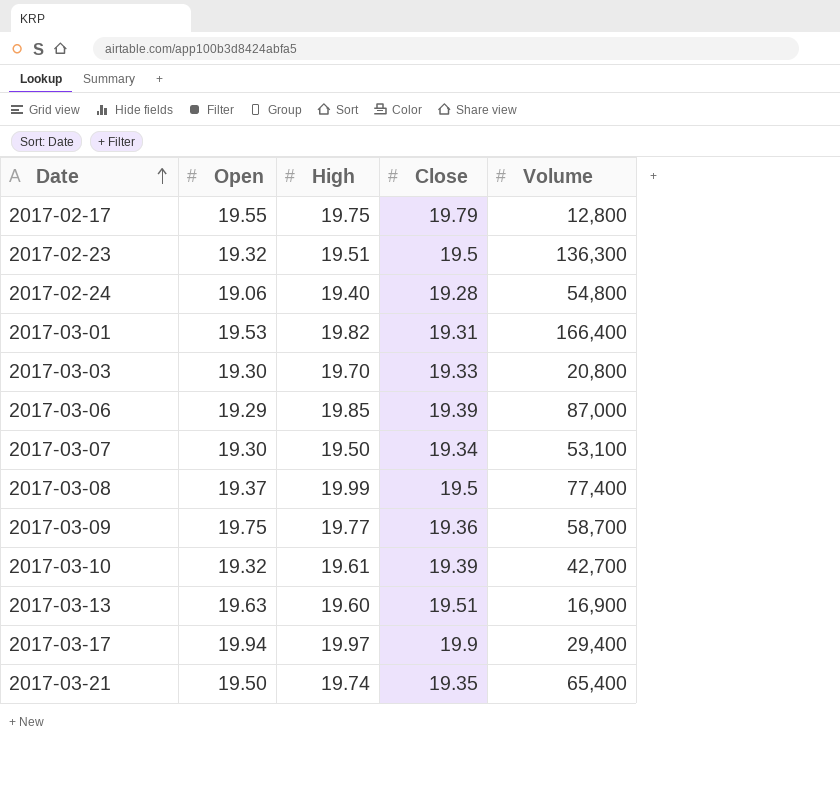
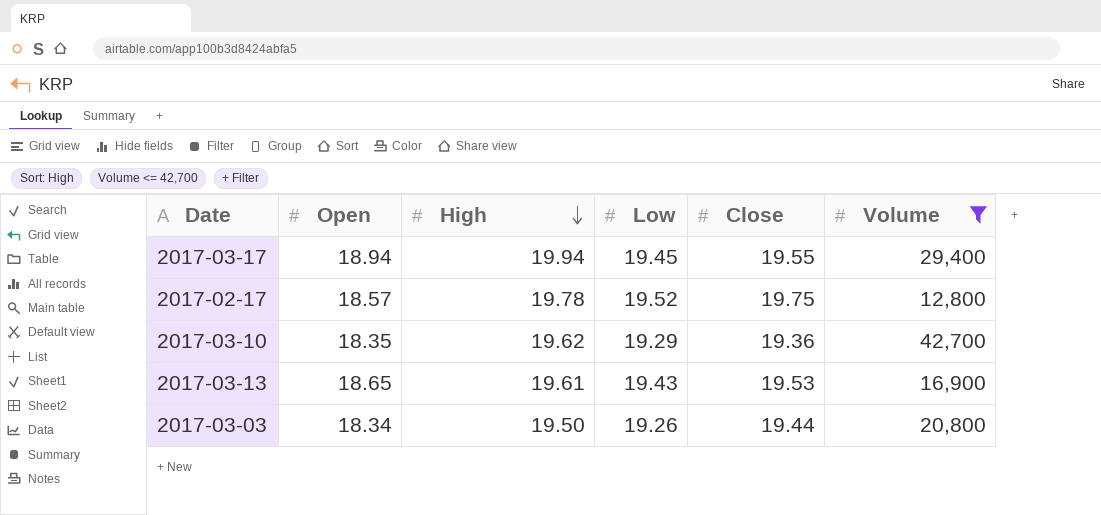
filter: none -> Volume <= 42,700
row order: Date ascending -> High descending
column Low | position: none -> 4
2017-03-17 | Open: 19.94 -> 18.94
2017-03-17 | High: 19.97 -> 19.94
2017-03-17 | Close: 19.9 -> 19.55
2017-02-17 | Open: 19.55 -> 18.57
2017-02-17 | High: 19.75 -> 19.78
2017-02-17 | Close: 19.79 -> 19.75
2017-03-10 | Open: 19.32 -> 18.35
2017-03-10 | High: 19.61 -> 19.62
2017-03-10 | Close: 19.39 -> 19.36
2017-03-13 | Open: 19.63 -> 18.65
2017-03-13 | High: 19.60 -> 19.61
2017-03-13 | Close: 19.51 -> 19.53
2017-03-03 | Open: 19.30 -> 18.34
2017-03-03 | High: 19.70 -> 19.50
2017-03-03 | Close: 19.33 -> 19.44

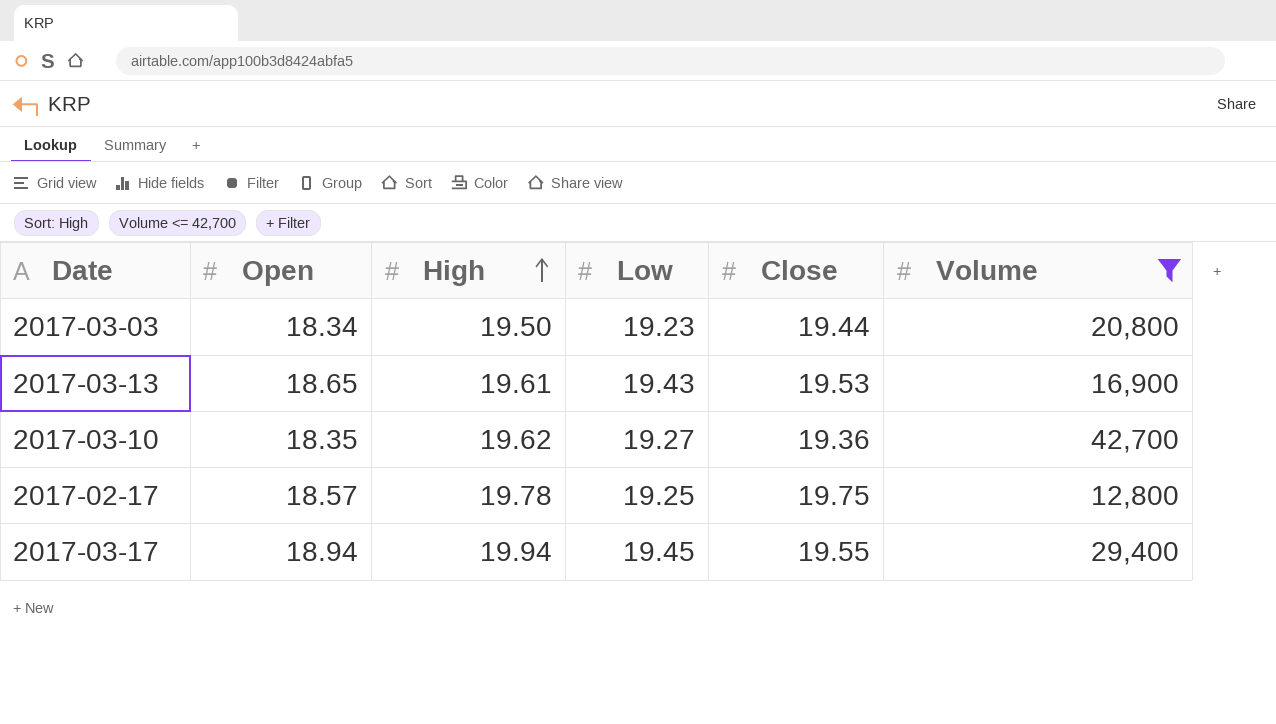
row order: High descending -> High ascending
2017-03-03 | Low: 19.26 -> 19.23
2017-03-10 | Low: 19.29 -> 19.27
2017-02-17 | Low: 19.52 -> 19.25

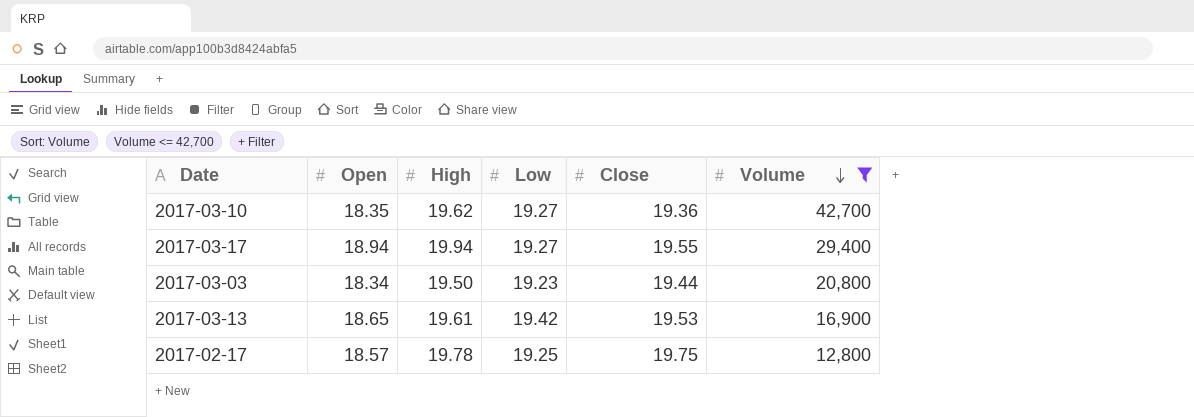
row order: High ascending -> Volume descending
2017-03-17 | Low: 19.45 -> 19.27
2017-03-13 | Low: 19.43 -> 19.42

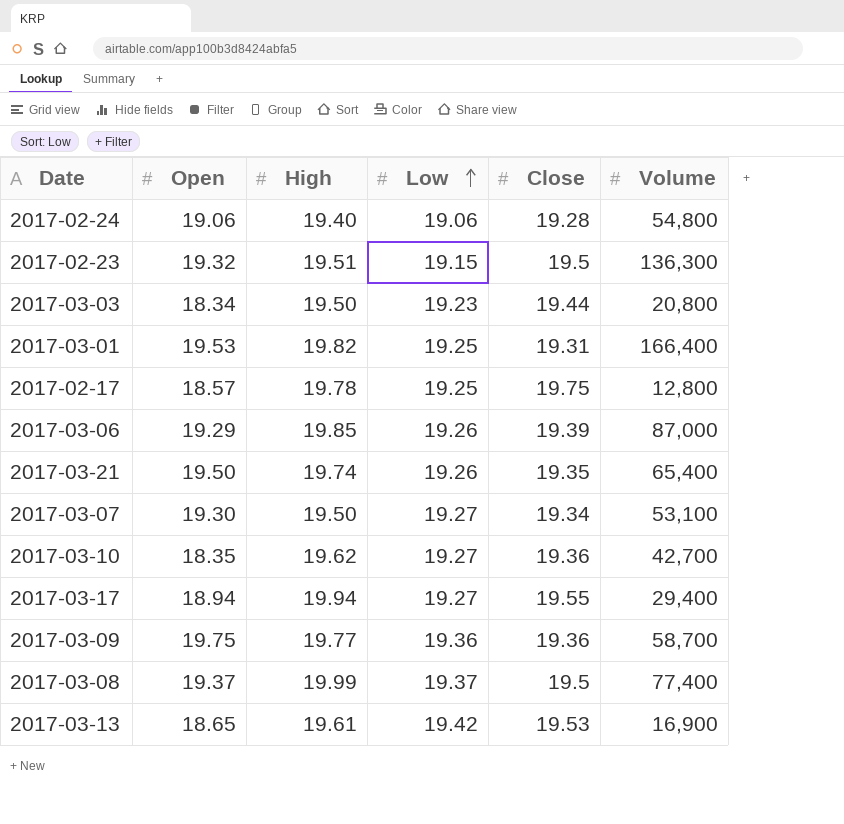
filter: Volume <= 42,700 -> none
row order: Volume descending -> Low ascending

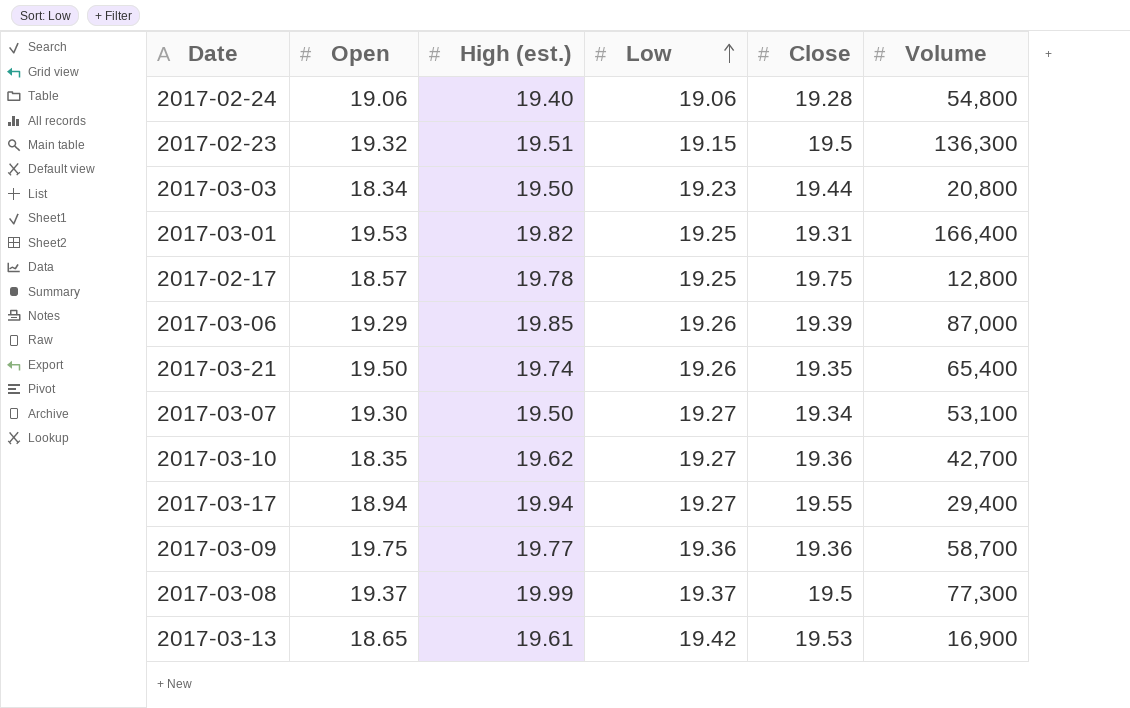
column name: High -> High (est.)
2017-03-08 | Volume: 77,400 -> 77,300

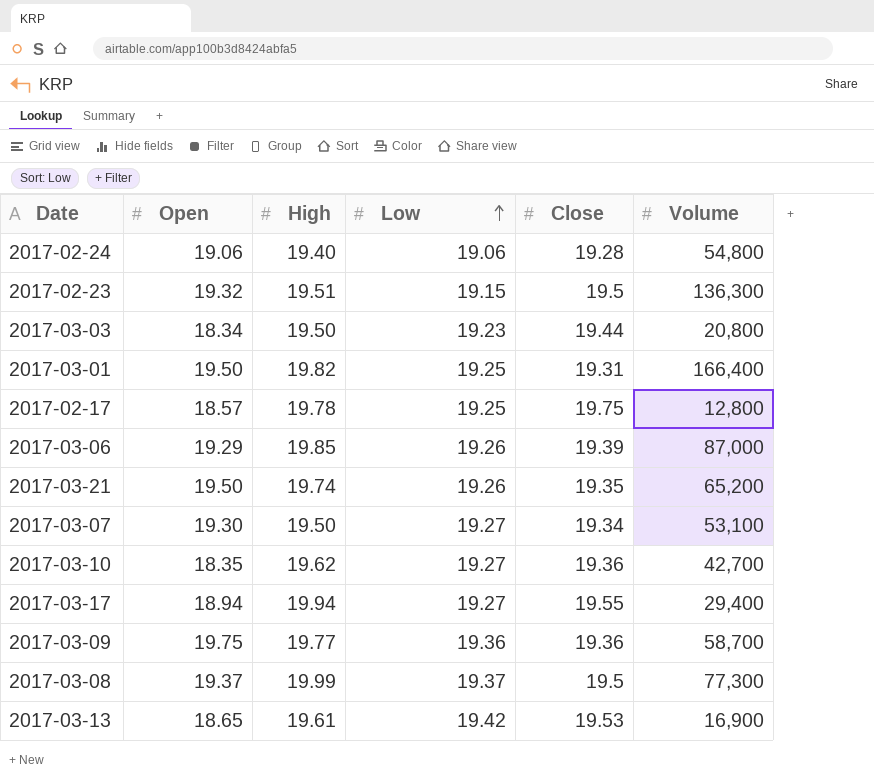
column name: High (est.) -> High
2017-03-01 | Open: 19.53 -> 19.50
2017-03-21 | Volume: 65,400 -> 65,200

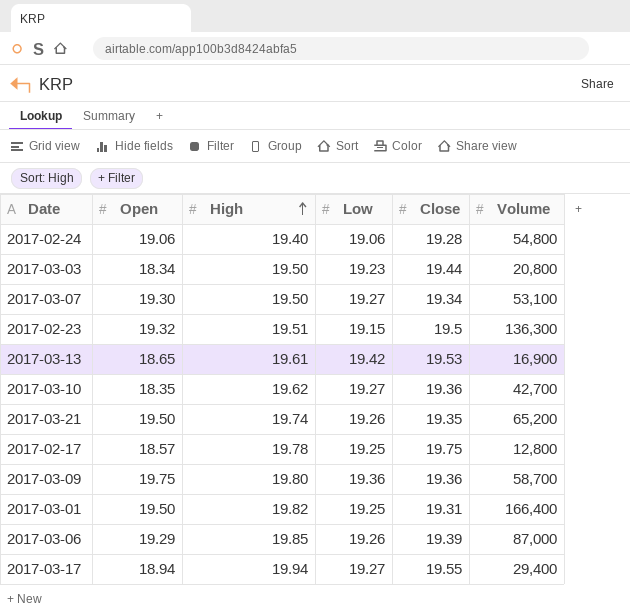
row order: Low ascending -> High ascending
row 2017-03-08: 19.37 | 19.99 | 19.37 | 19.5 | 77,300 -> none
2017-03-09 | High: 19.77 -> 19.80

